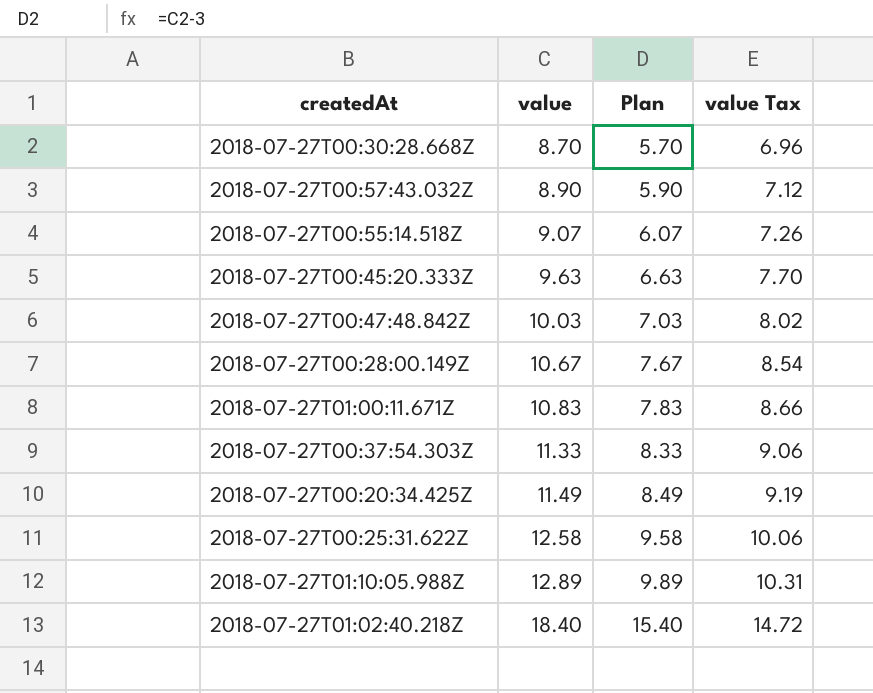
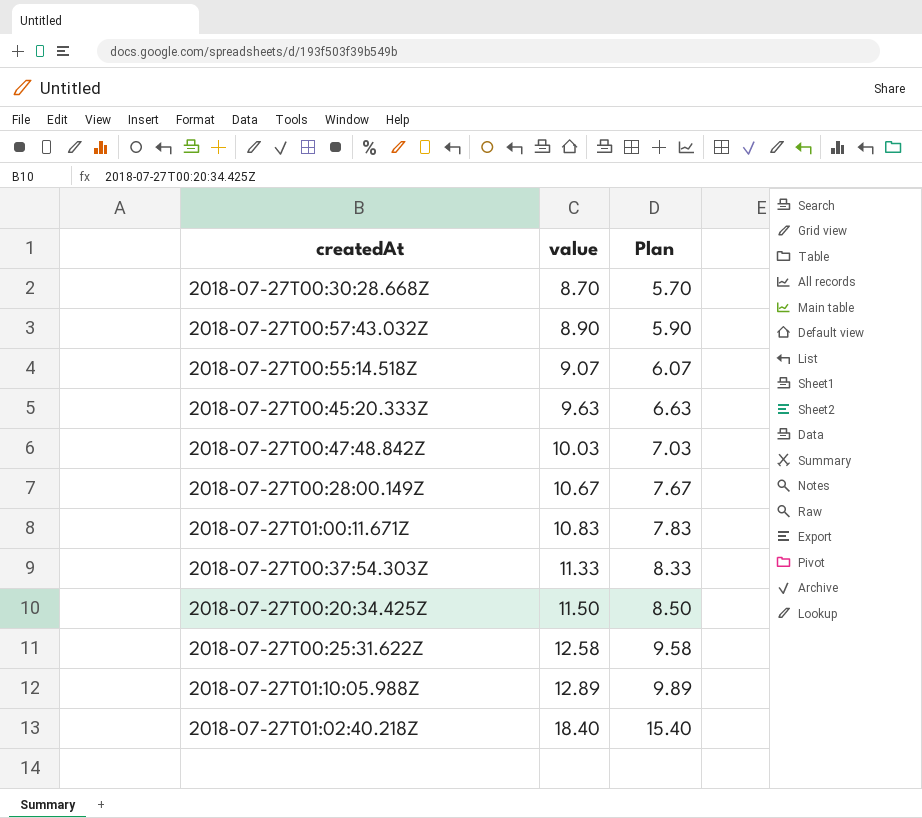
column value Tax | formula: [value] * 0.8 -> none
2018-07-27T00:20:34.425Z | value: 11.49 -> 11.50
2018-07-27T00:20:34.425Z | Plan: 8.49 -> 8.50

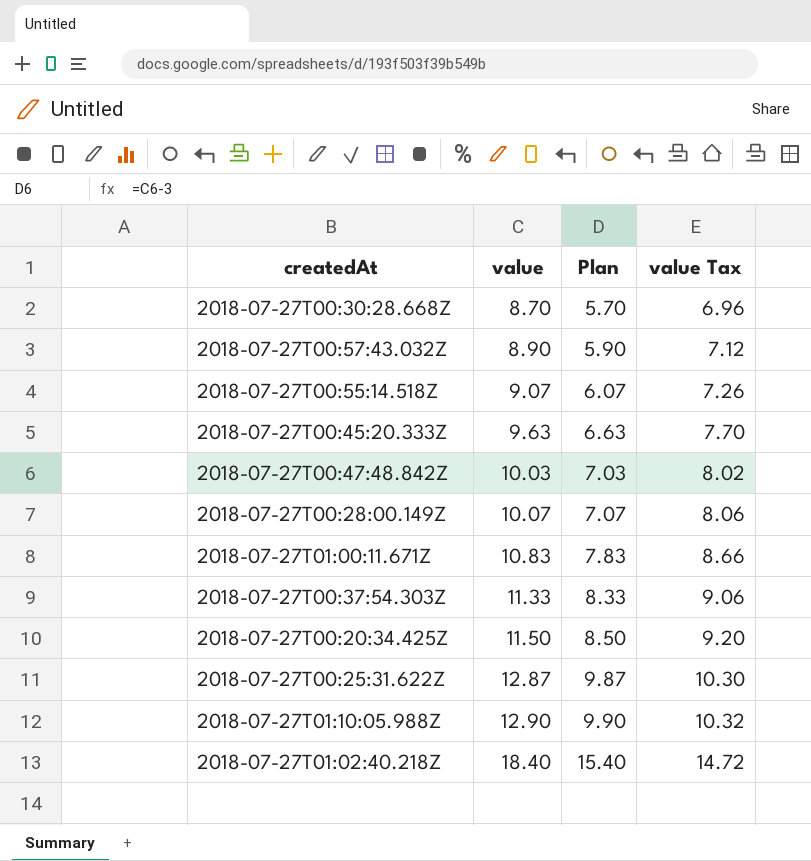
column value Tax | formula: none -> [value] * 0.8
2018-07-27T00:28:00.149Z | value: 10.67 -> 10.07
2018-07-27T00:28:00.149Z | Plan: 7.67 -> 7.07
2018-07-27T00:25:31.622Z | value: 12.58 -> 12.87
2018-07-27T00:25:31.622Z | Plan: 9.58 -> 9.87
2018-07-27T01:10:05.988Z | value: 12.89 -> 12.90
2018-07-27T01:10:05.988Z | Plan: 9.89 -> 9.90

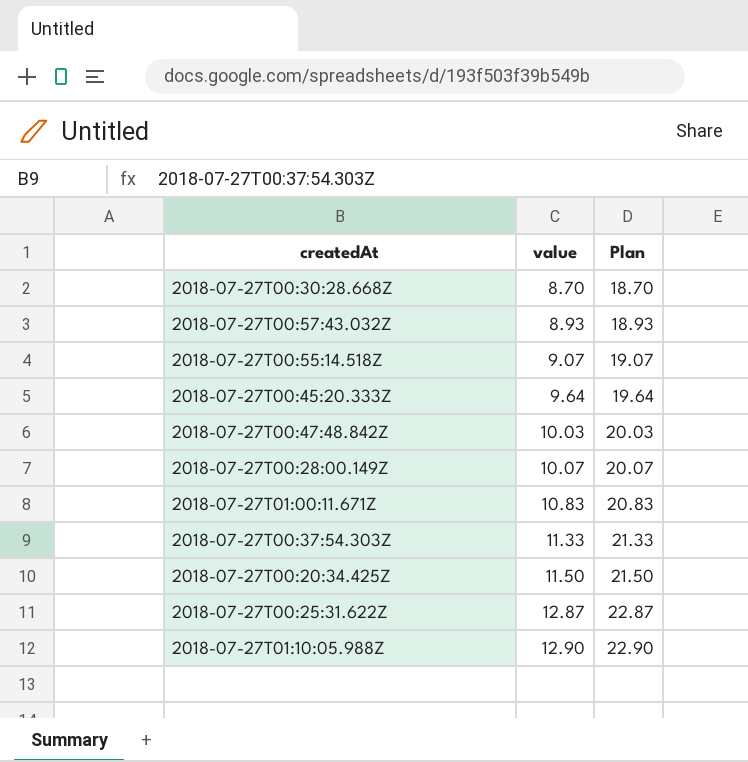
column value Tax | formula: [value] * 0.8 -> none
column Plan | formula: [value] - 3 -> [value] + 10
row 2018-07-27T01:02:40.218Z: 18.40 | 15.40 | 14.72 -> none
2018-07-27T00:57:43.032Z | value: 8.90 -> 8.93
2018-07-27T00:45:20.333Z | value: 9.63 -> 9.64

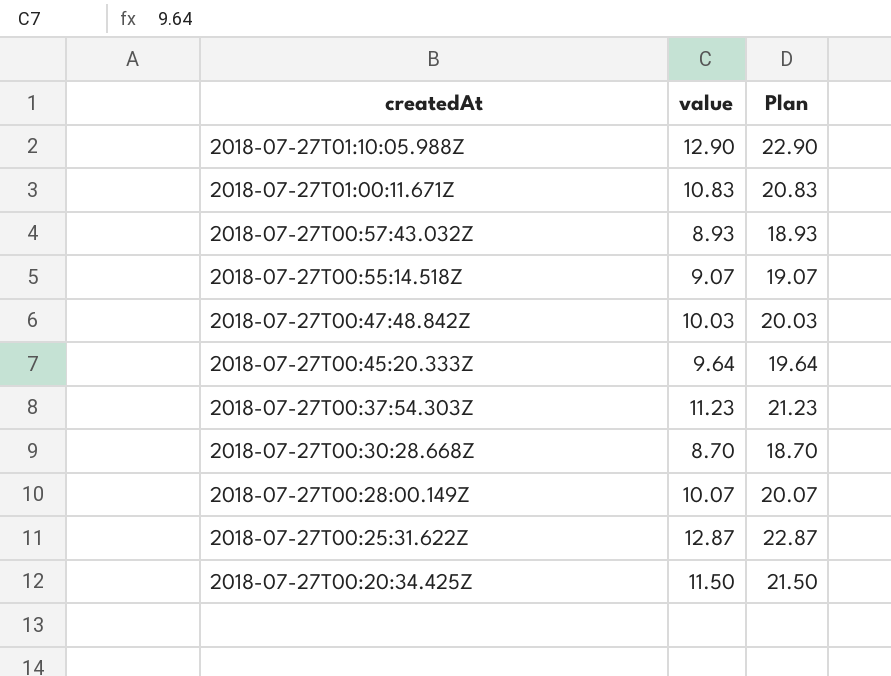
row order: value ascending -> createdAt descending
2018-07-27T00:37:54.303Z | value: 11.33 -> 11.23
2018-07-27T00:37:54.303Z | Plan: 21.33 -> 21.23

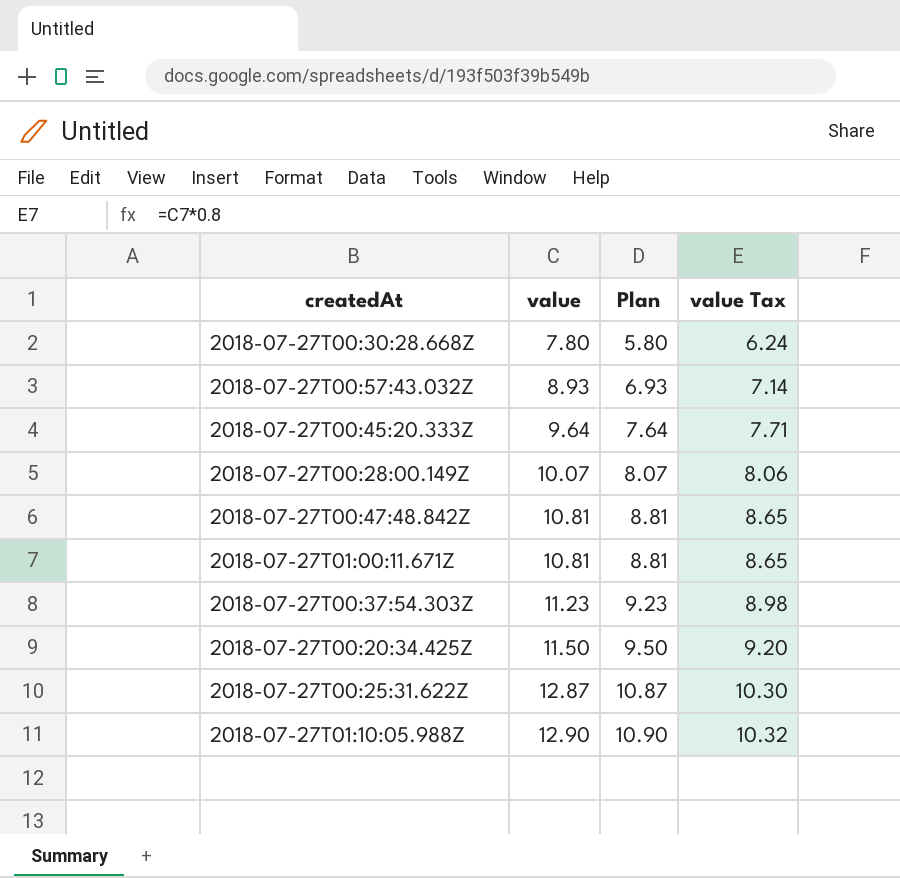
row order: createdAt descending -> value ascending
column Plan | formula: [value] + 10 -> [value] - 2
column value Tax | formula: none -> [value] * 0.8
row 2018-07-27T00:55:14.518Z: 9.07 | 19.07 -> none
2018-07-27T00:30:28.668Z | value: 8.70 -> 7.80
2018-07-27T00:47:48.842Z | value: 10.03 -> 10.81
2018-07-27T01:00:11.671Z | value: 10.83 -> 10.81

